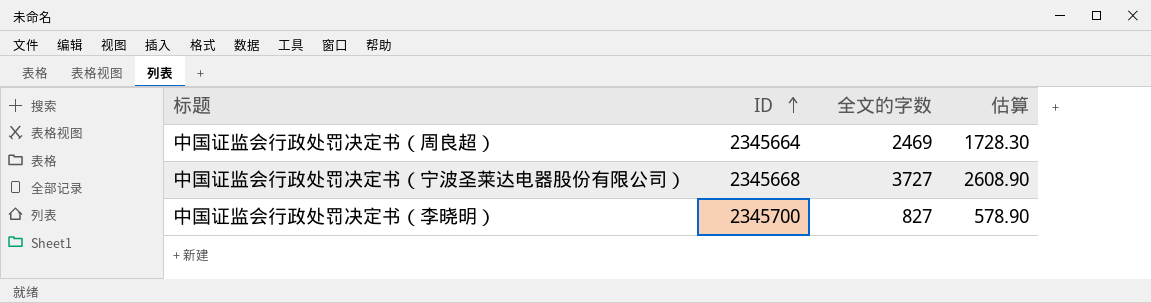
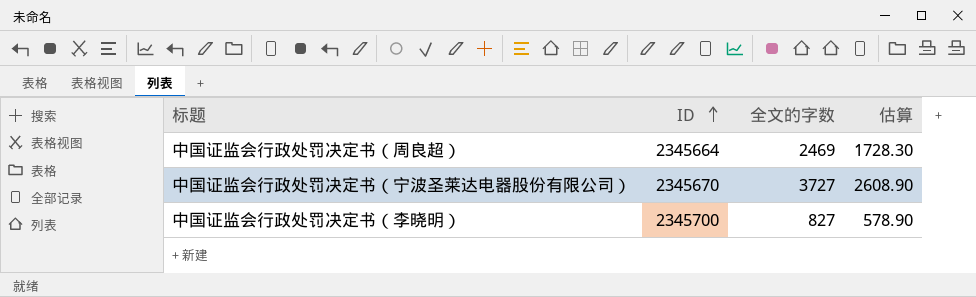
中国证监会行政处罚决定书（宁波圣莱达电器股份有限公司） | ID: 2345668 -> 2345670

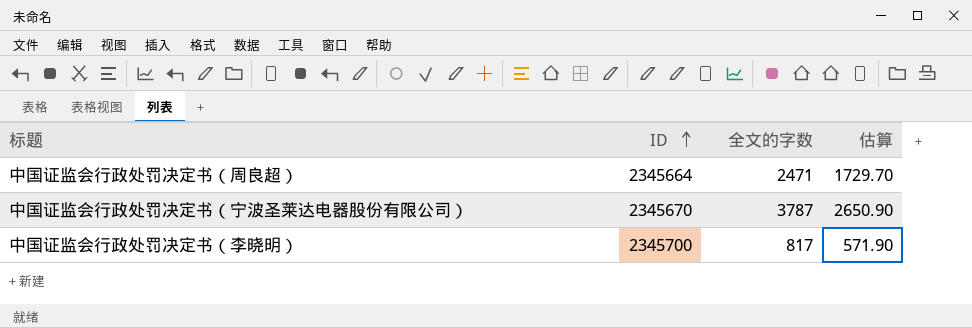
中国证监会行政处罚决定书（周良超） | 全文的字数: 2469 -> 2471
中国证监会行政处罚决定书（周良超） | 估算: 1728.30 -> 1729.70
中国证监会行政处罚决定书（宁波圣莱达电器股份有限公司） | 全文的字数: 3727 -> 3787
中国证监会行政处罚决定书（宁波圣莱达电器股份有限公司） | 估算: 2608.90 -> 2650.90
中国证监会行政处罚决定书（李晓明） | 全文的字数: 827 -> 817
中国证监会行政处罚决定书（李晓明） | 估算: 578.90 -> 571.90

